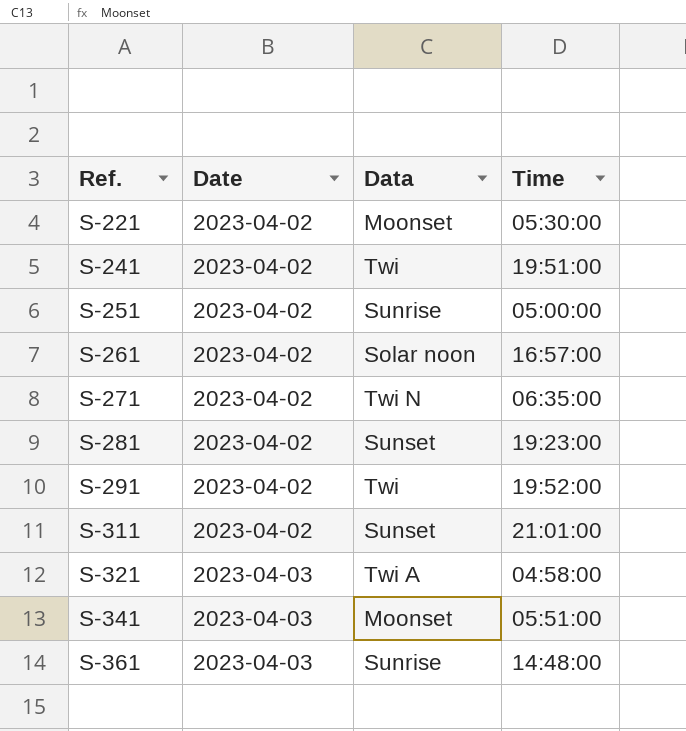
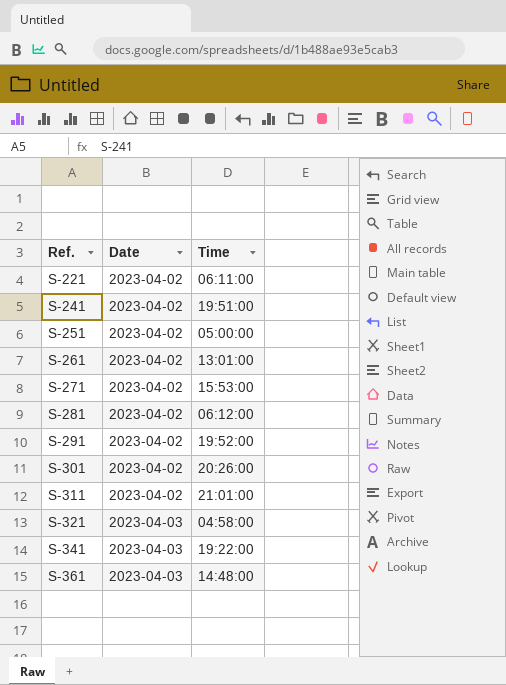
column Data | position: 3 -> none
S-221 | Time: 05:30:00 -> 06:11:00
S-261 | Time: 16:57:00 -> 13:01:00
S-271 | Time: 06:35:00 -> 15:53:00
S-281 | Time: 19:23:00 -> 06:12:00
row S-301: none -> 2023-04-02 | 20:26:00
S-341 | Time: 05:51:00 -> 19:22:00

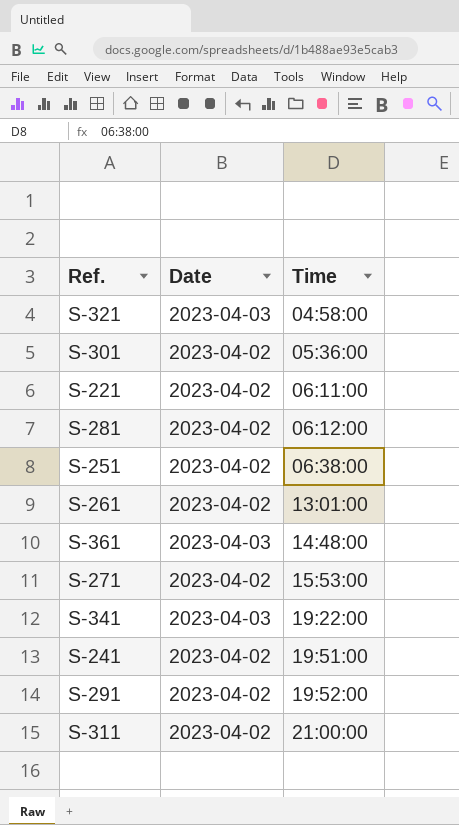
row order: Ref. ascending -> Time ascending
S-301 | Time: 20:26:00 -> 05:36:00
S-251 | Time: 05:00:00 -> 06:38:00
S-311 | Time: 21:01:00 -> 21:00:00

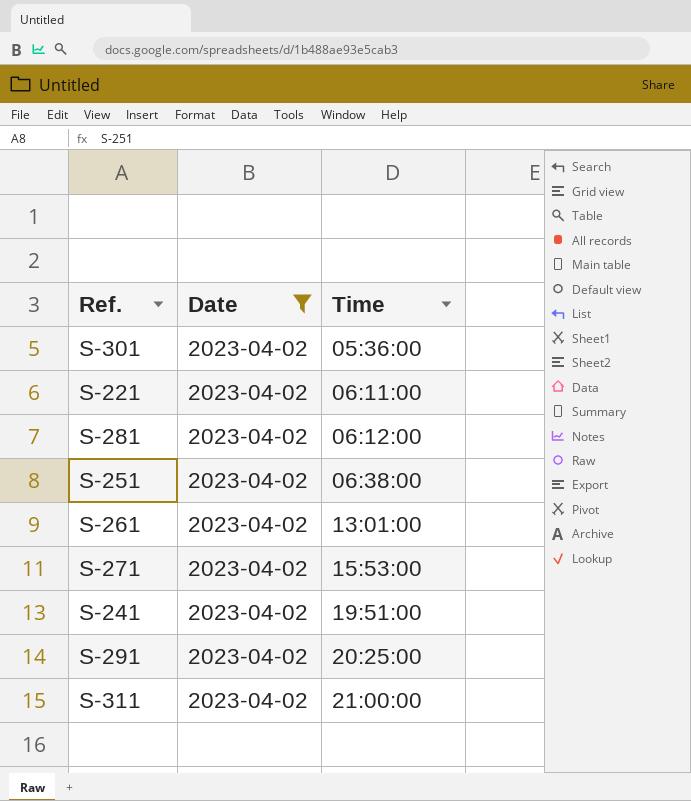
filter: none -> Date = 2023-04-02
S-291 | Time: 19:52:00 -> 20:25:00

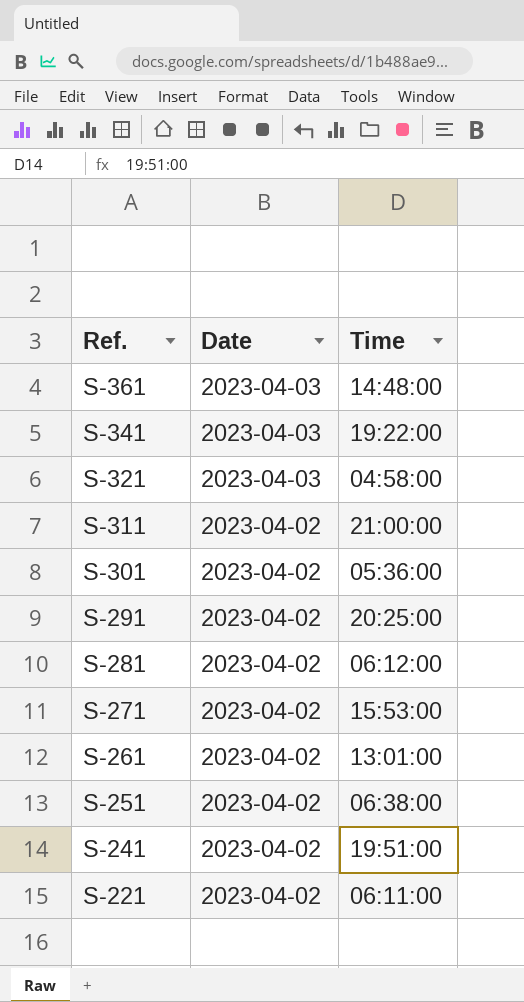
filter: Date = 2023-04-02 -> none
row order: Time ascending -> Ref. descending

